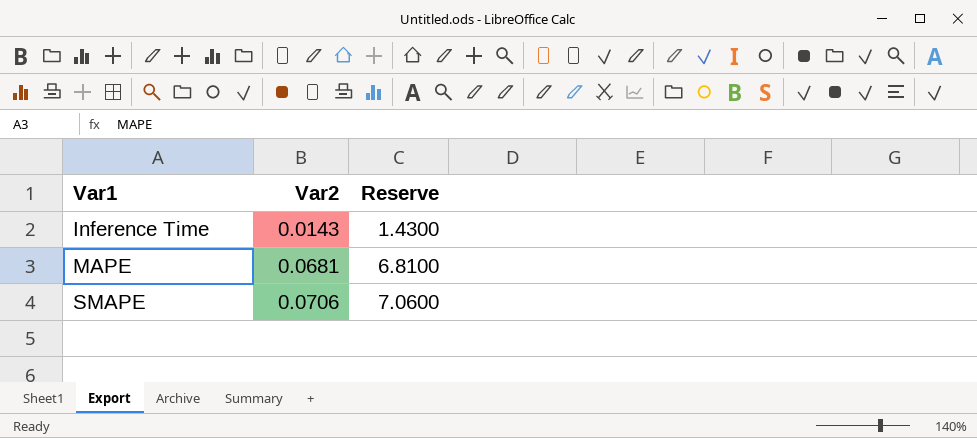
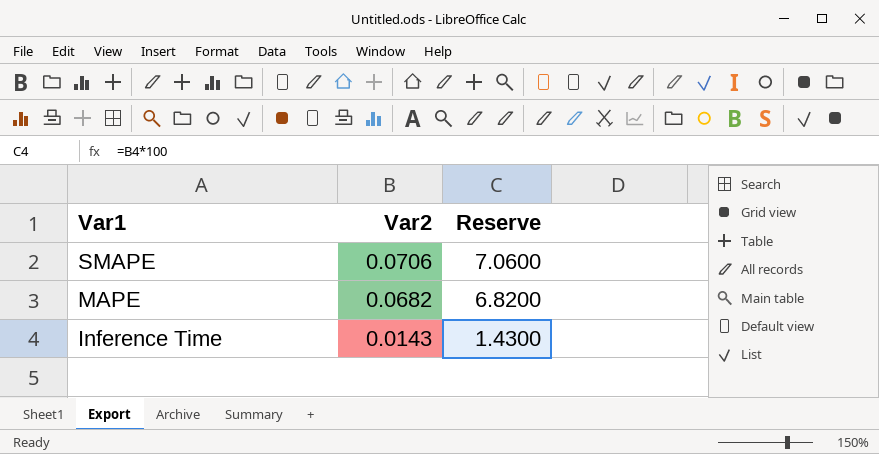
row order: Var1 ascending -> Var1 descending
MAPE | Var2: 0.0681 -> 0.0682
MAPE | Reserve: 6.8100 -> 6.8200

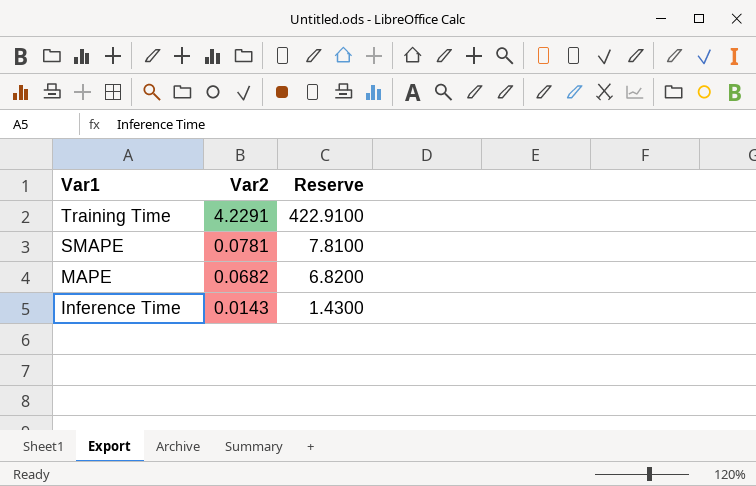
row Training Time: none -> 4.2291 | 422.9100
SMAPE | Var2: 0.0706 -> 0.0781
SMAPE | Reserve: 7.0600 -> 7.8100

